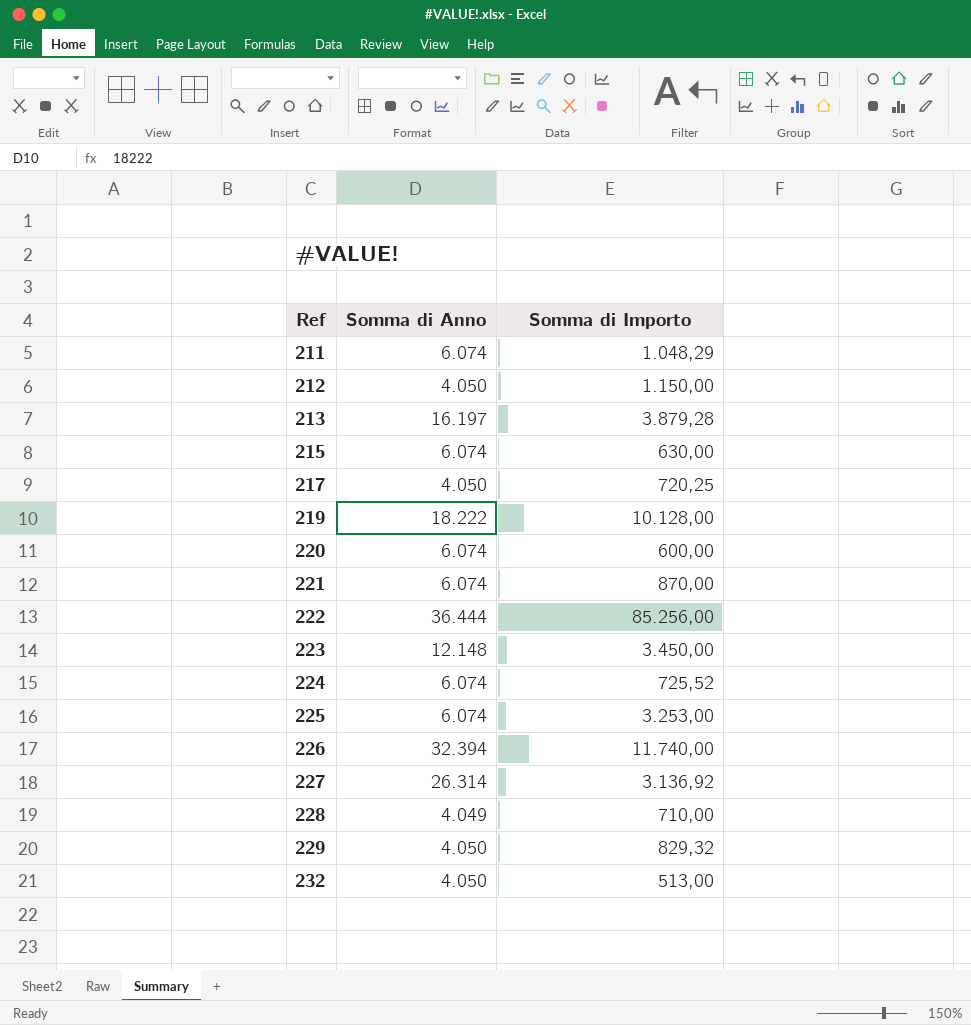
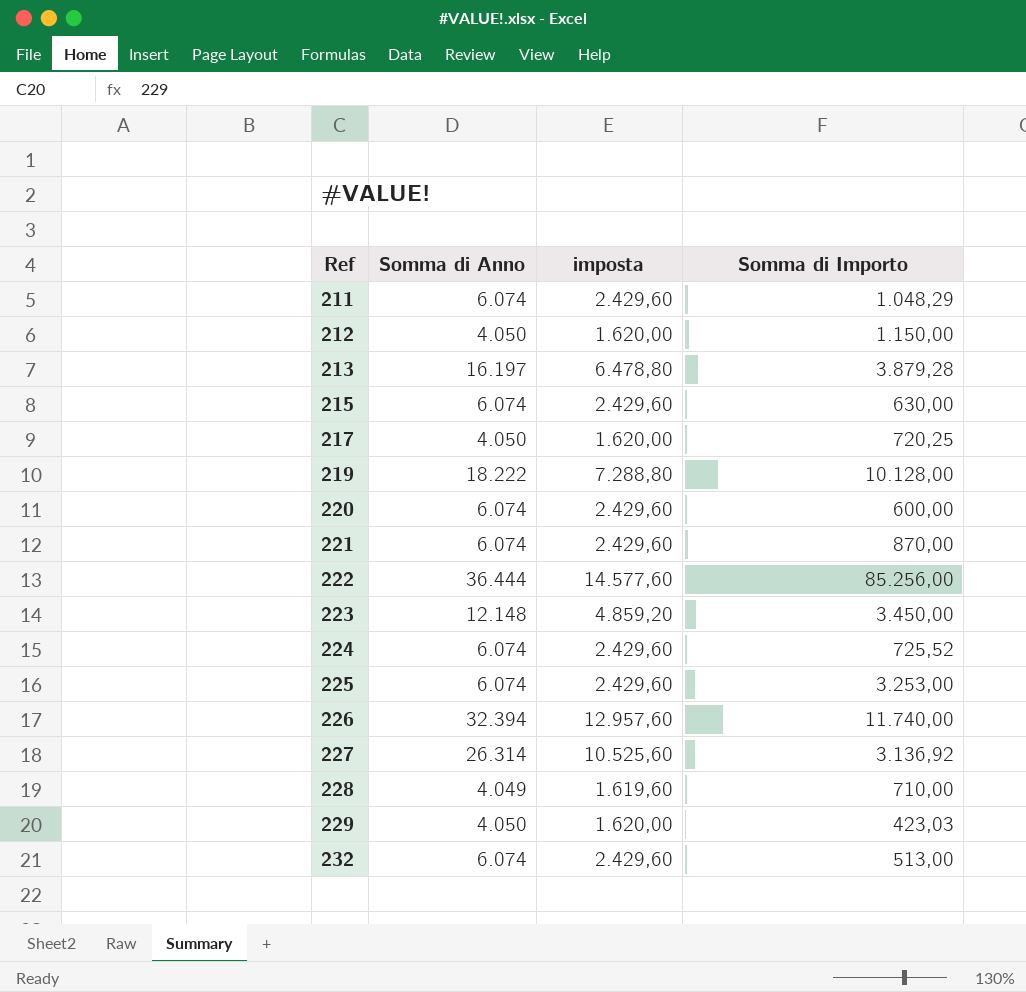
column imposta | formula: none -> [Somma di Anno] * 0,4
229 | Somma di Importo: 829,32 -> 423,03
232 | Somma di Anno: 4.050 -> 6.074

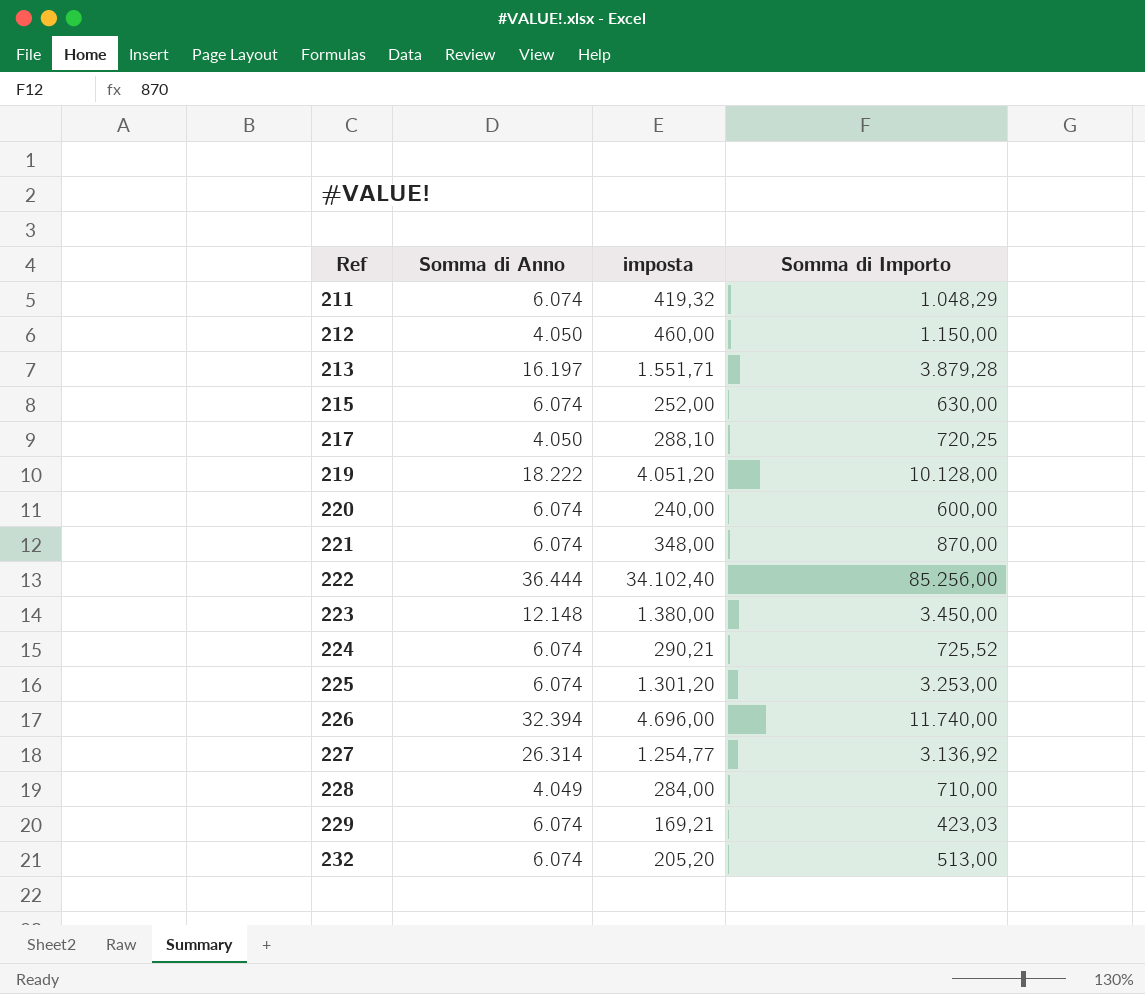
column imposta | formula: [Somma di Anno] * 0,4 -> [Somma di Importo] * 0,4
229 | Somma di Anno: 4.050 -> 6.074

